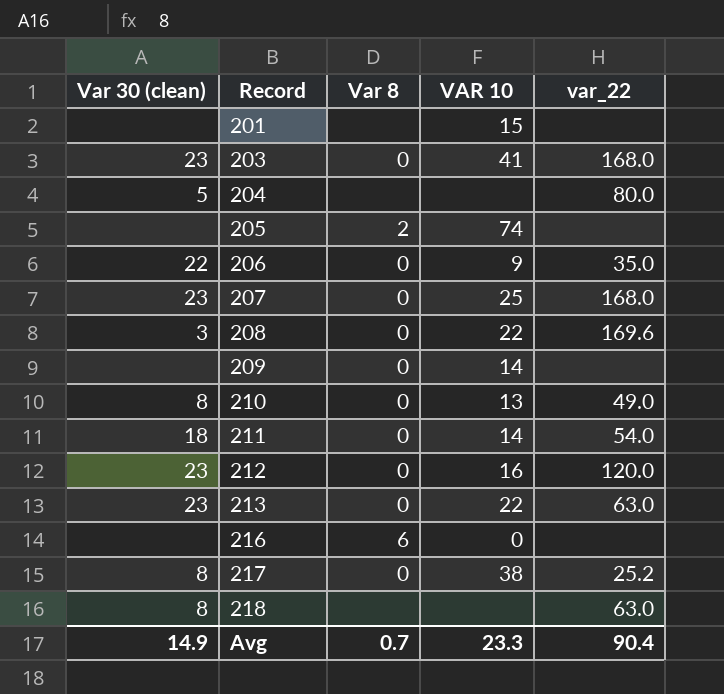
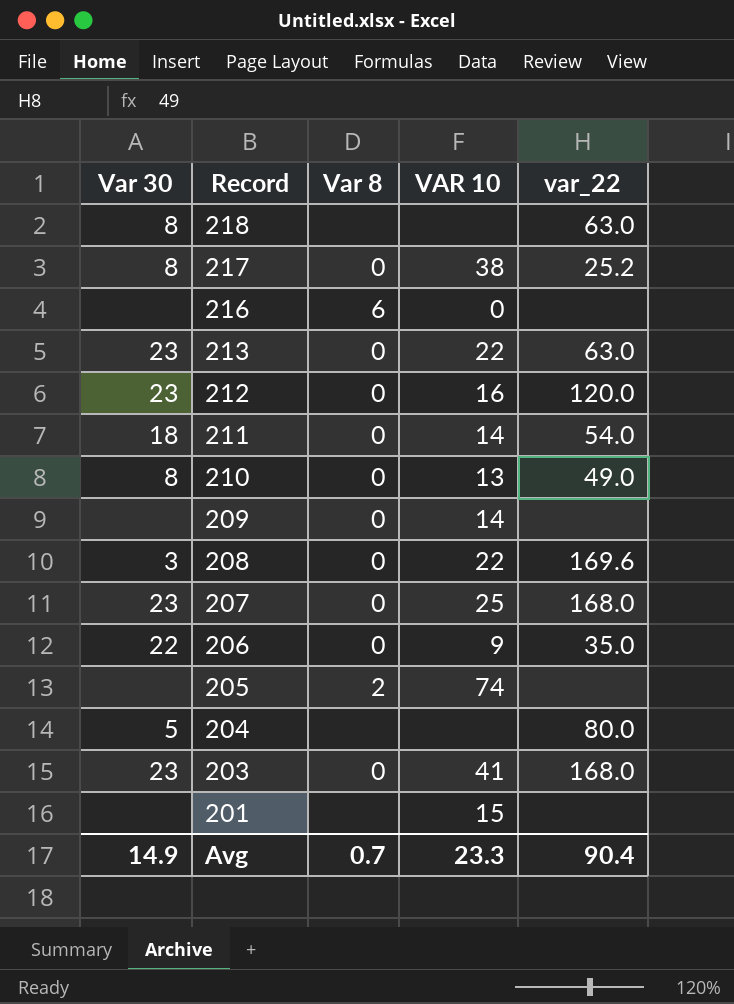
row order: Record ascending -> Record descending
column name: Var 30 (clean) -> Var 30

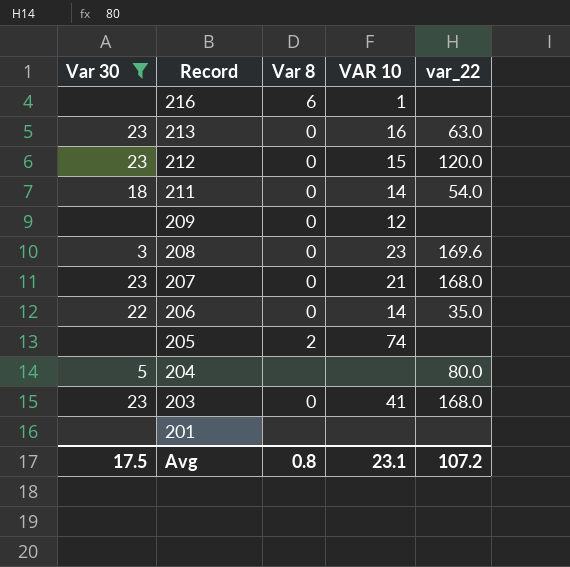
filter: none -> Var 30 != 8
216 | VAR 10: 0 -> 1
213 | VAR 10: 22 -> 16
212 | VAR 10: 16 -> 15
209 | VAR 10: 14 -> 12
208 | VAR 10: 22 -> 23
207 | VAR 10: 25 -> 21
206 | VAR 10: 9 -> 14
201 | VAR 10: 15 -> none
Avg | Var 30: 14.9 -> 17.5
Avg | Var 8: 0.7 -> 0.8
Avg | VAR 10: 23.3 -> 23.1
Avg | var_22: 90.4 -> 107.2

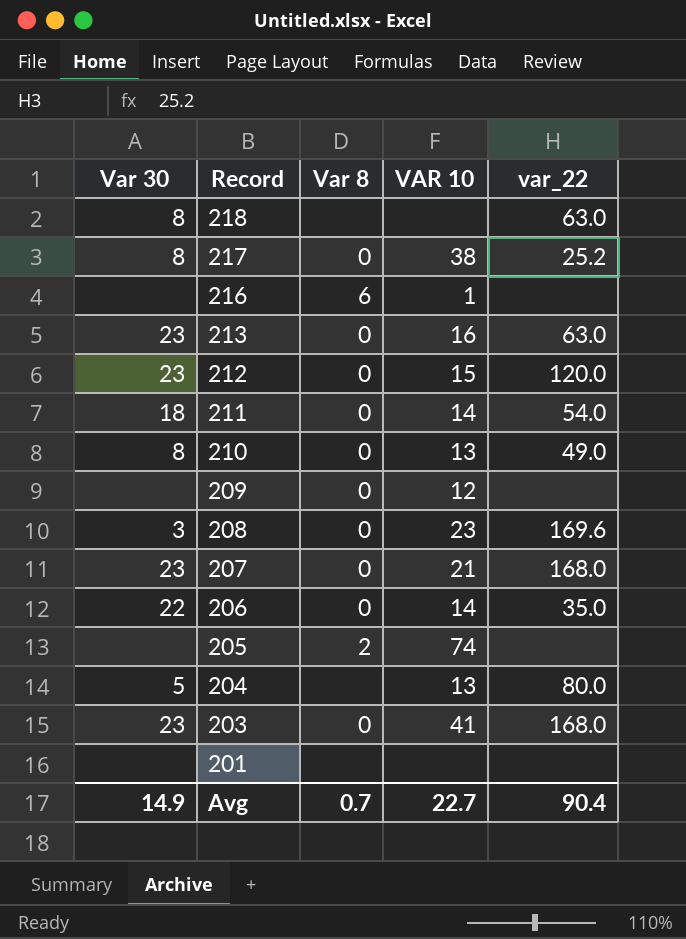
filter: Var 30 != 8 -> none
204 | VAR 10: none -> 13
Avg | Var 30: 17.5 -> 14.9
Avg | Var 8: 0.8 -> 0.7
Avg | VAR 10: 23.1 -> 22.7
Avg | var_22: 107.2 -> 90.4

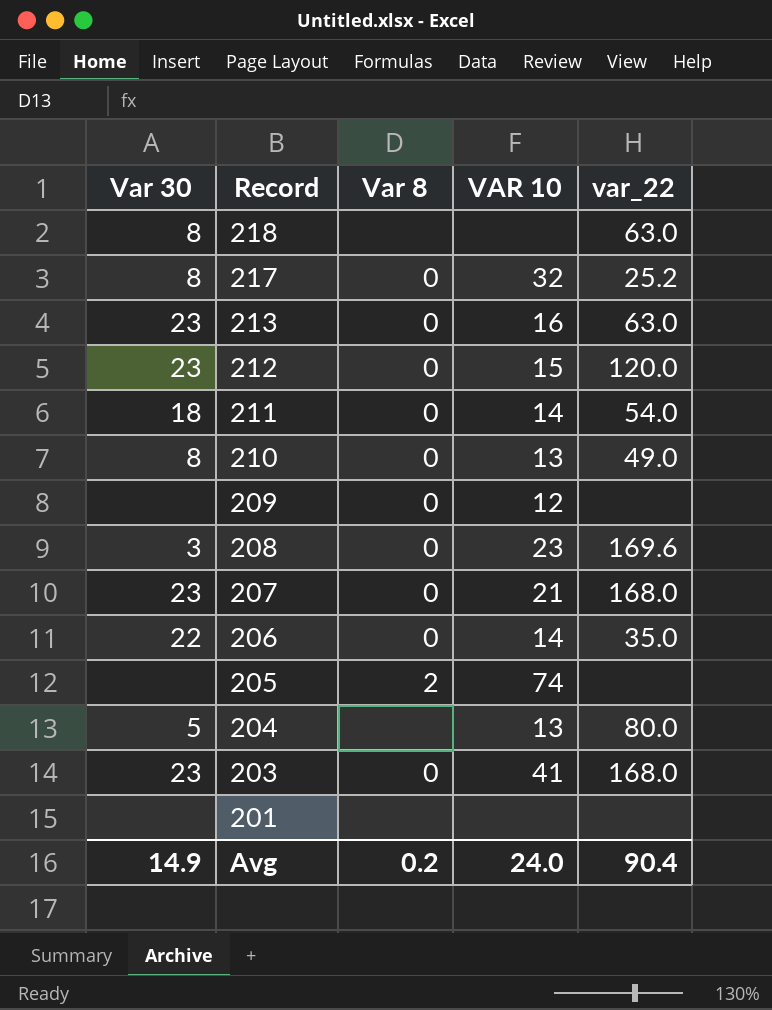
row 216: none | 6 | 1 | none -> none
217 | VAR 10: 38 -> 32
Avg | Var 8: 0.7 -> 0.2
Avg | VAR 10: 22.7 -> 24.0

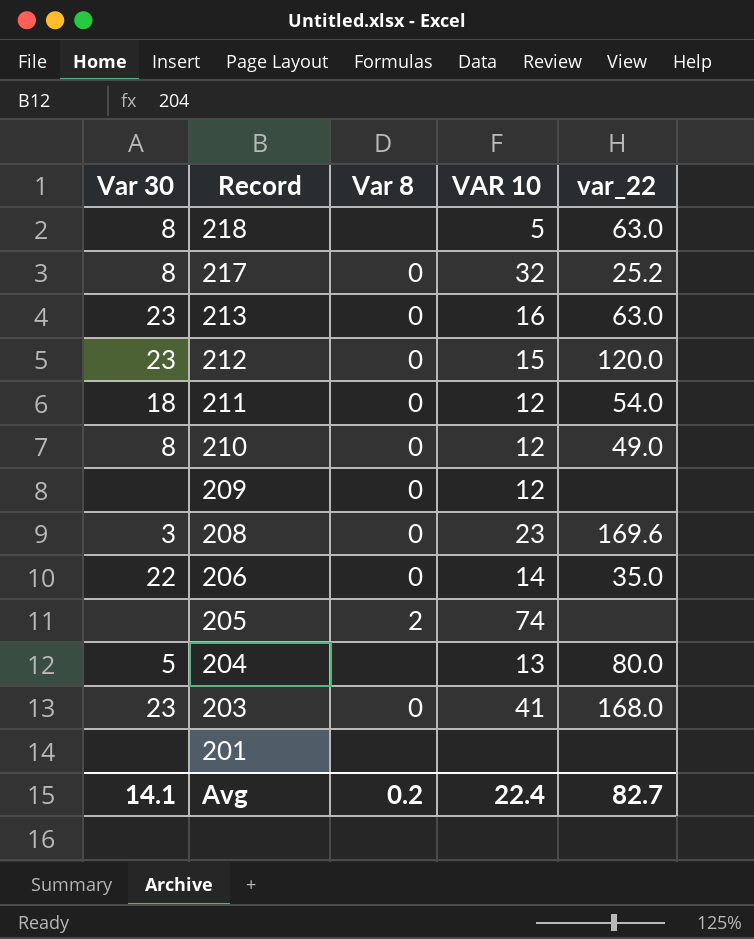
row 207: 23 | 0 | 21 | 168.0 -> none
218 | VAR 10: none -> 5
211 | VAR 10: 14 -> 12
210 | VAR 10: 13 -> 12
Avg | Var 30: 14.9 -> 14.1
Avg | VAR 10: 24.0 -> 22.4
Avg | var_22: 90.4 -> 82.7

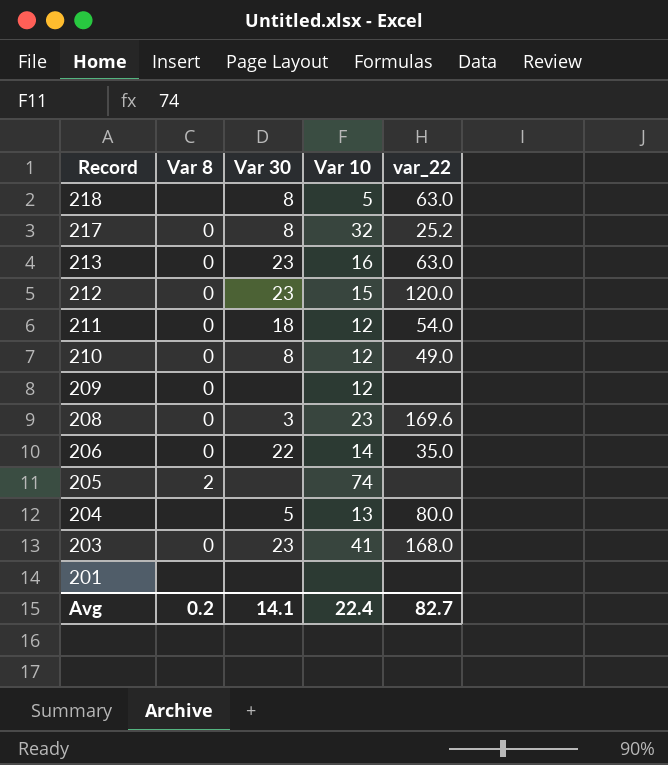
column Var 30 | position: 1 -> 3
column name: VAR 10 -> Var 10

